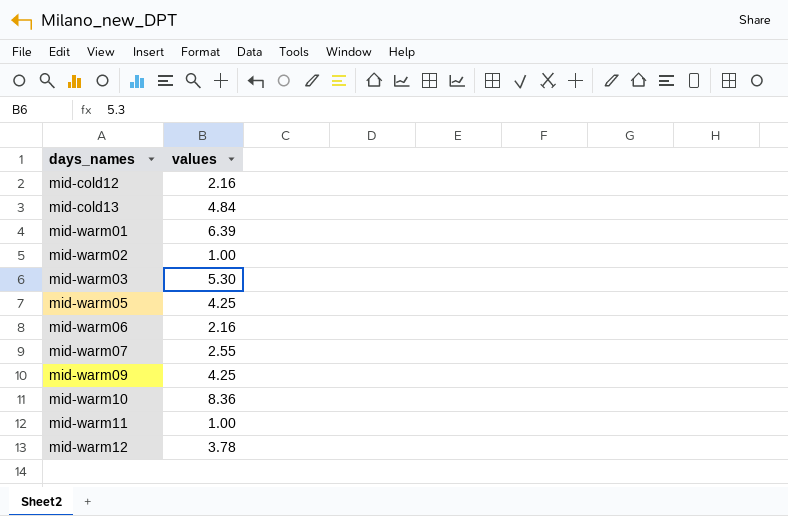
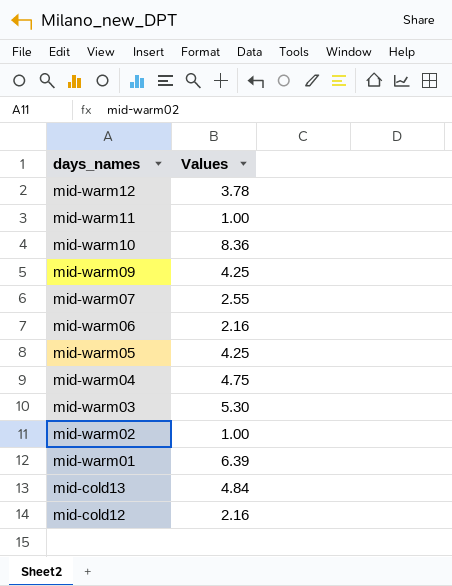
row order: days_names ascending -> days_names descending
column name: values -> Values
row mid-warm04: none -> 4.75

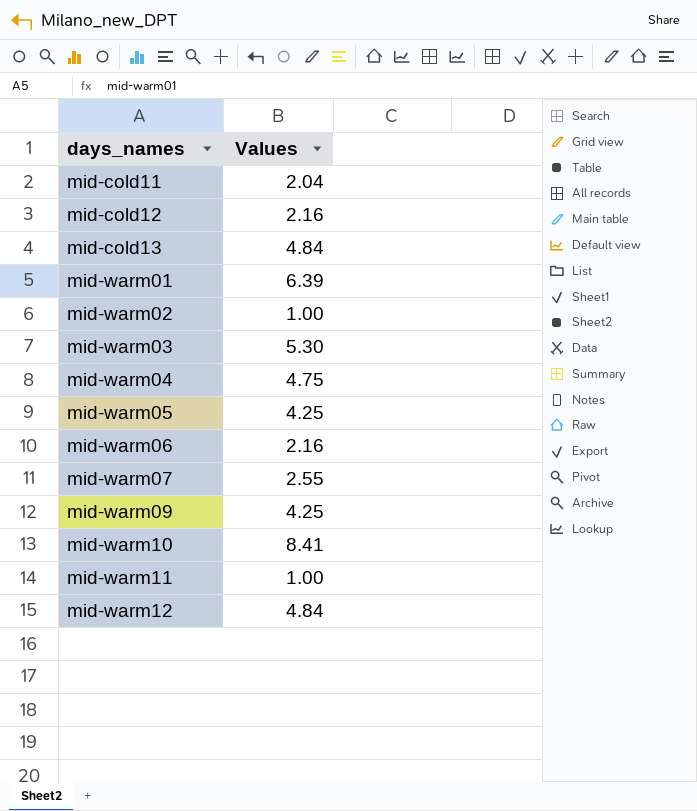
row order: days_names descending -> days_names ascending
row mid-cold11: none -> 2.04
mid-warm10 | Values: 8.36 -> 8.41
mid-warm12 | Values: 3.78 -> 4.84

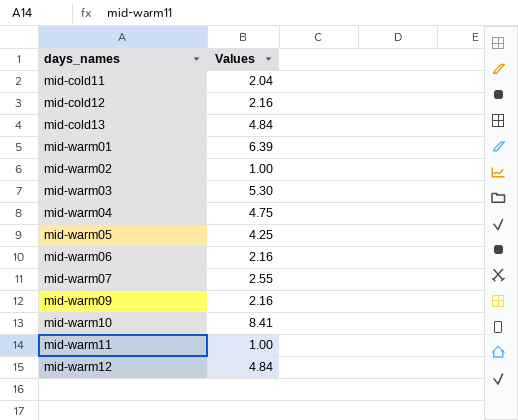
mid-warm09 | Values: 4.25 -> 2.16

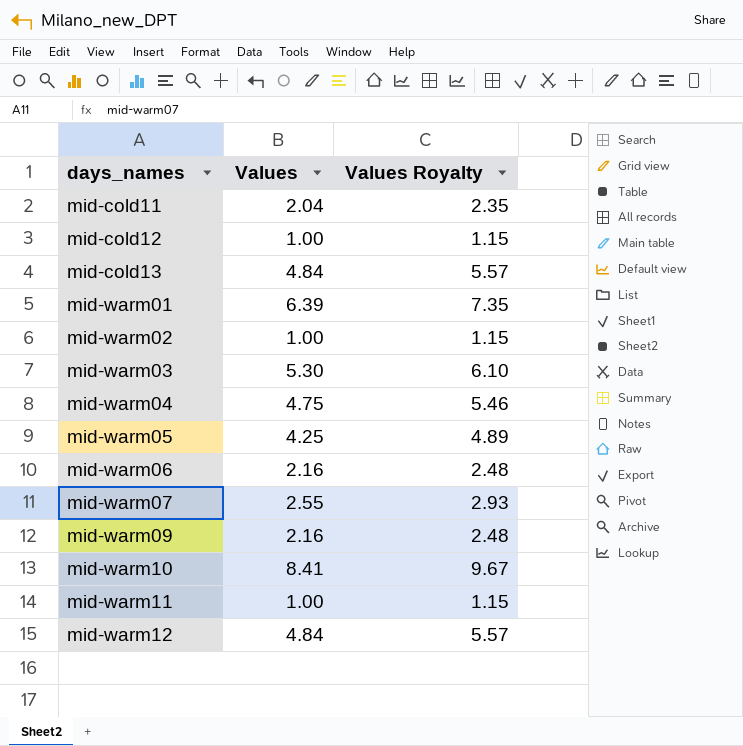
column Values Royalty | formula: none -> [Values] * 1.15
mid-cold12 | Values: 2.16 -> 1.00

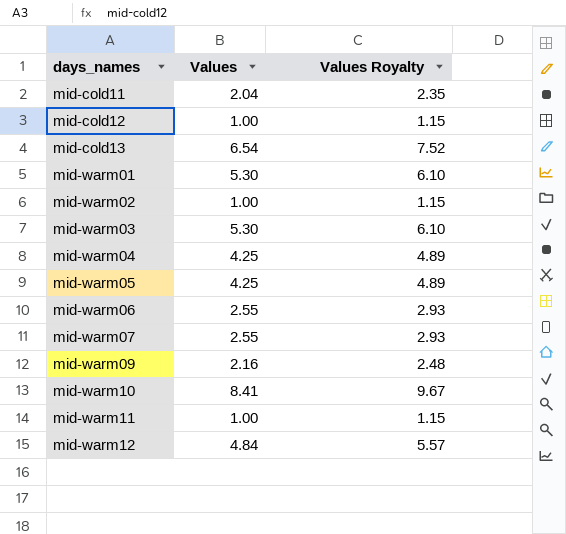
mid-cold13 | Values: 4.84 -> 6.54
mid-cold13 | Values Royalty: 5.57 -> 7.52
mid-warm01 | Values: 6.39 -> 5.30
mid-warm01 | Values Royalty: 7.35 -> 6.10
mid-warm04 | Values: 4.75 -> 4.25
mid-warm04 | Values Royalty: 5.46 -> 4.89
mid-warm06 | Values: 2.16 -> 2.55
mid-warm06 | Values Royalty: 2.48 -> 2.93

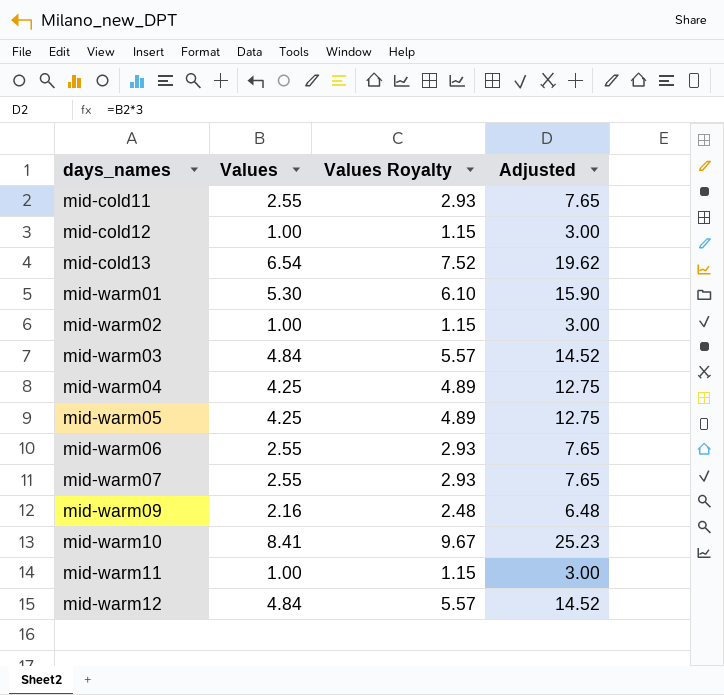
column Adjusted | formula: none -> [Values] * 3
mid-cold11 | Values: 2.04 -> 2.55
mid-cold11 | Values Royalty: 2.35 -> 2.93
mid-warm03 | Values: 5.30 -> 4.84
mid-warm03 | Values Royalty: 6.10 -> 5.57

